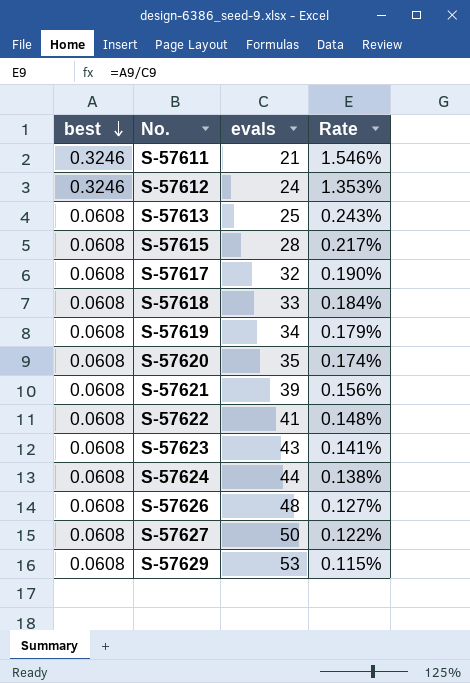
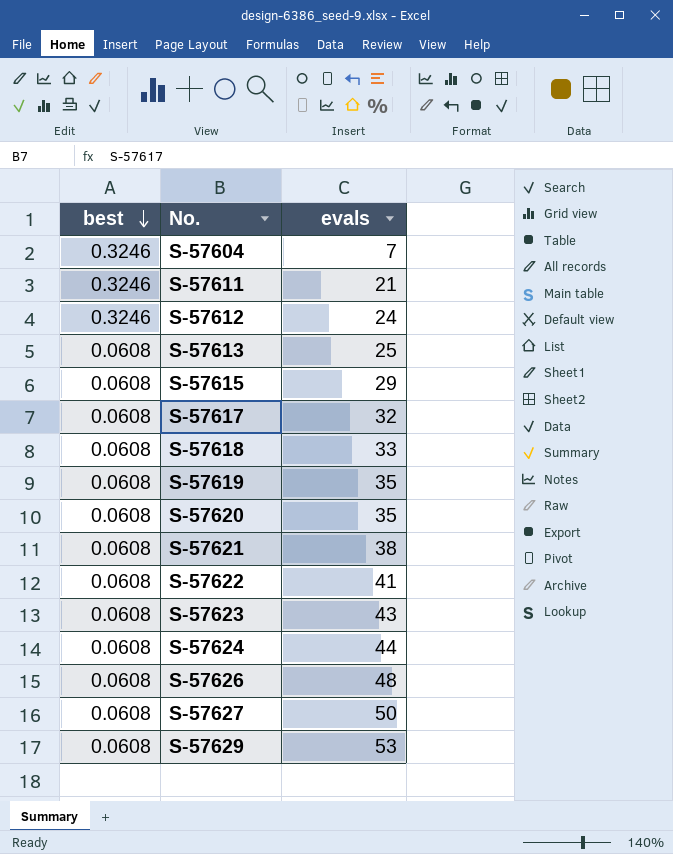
column Rate | formula: [best] / [evals] -> none
row S-57604: none -> 0.3246 | 7
S-57615 | evals: 28 -> 29
S-57619 | evals: 34 -> 35
S-57621 | evals: 39 -> 38

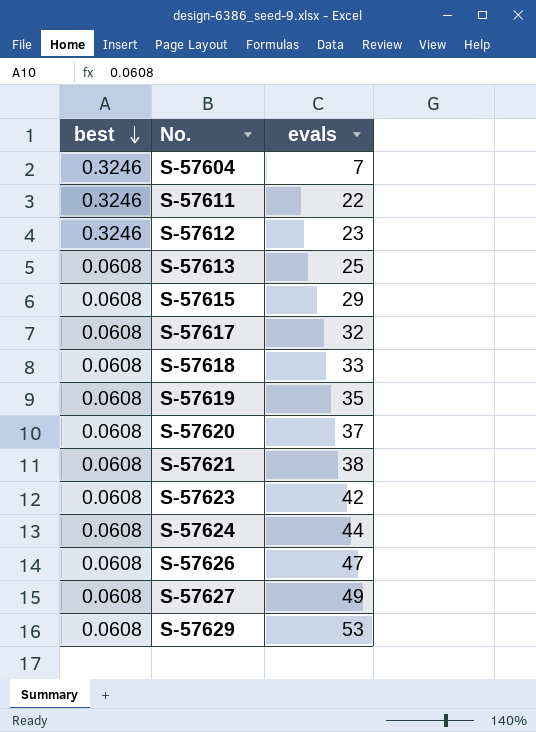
row S-57622: 0.0608 | 41 -> none
S-57611 | evals: 21 -> 22
S-57612 | evals: 24 -> 23
S-57620 | evals: 35 -> 37
S-57623 | evals: 43 -> 42
S-57626 | evals: 48 -> 47
S-57627 | evals: 50 -> 49

